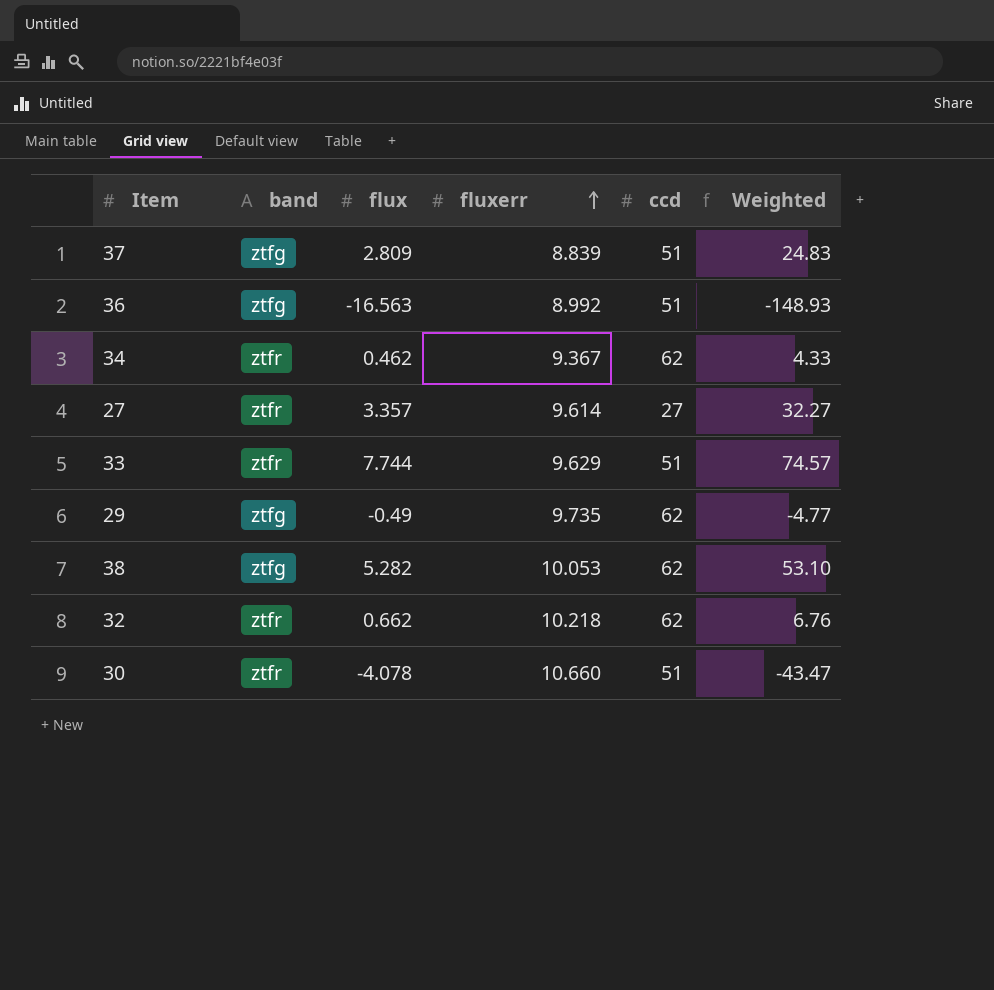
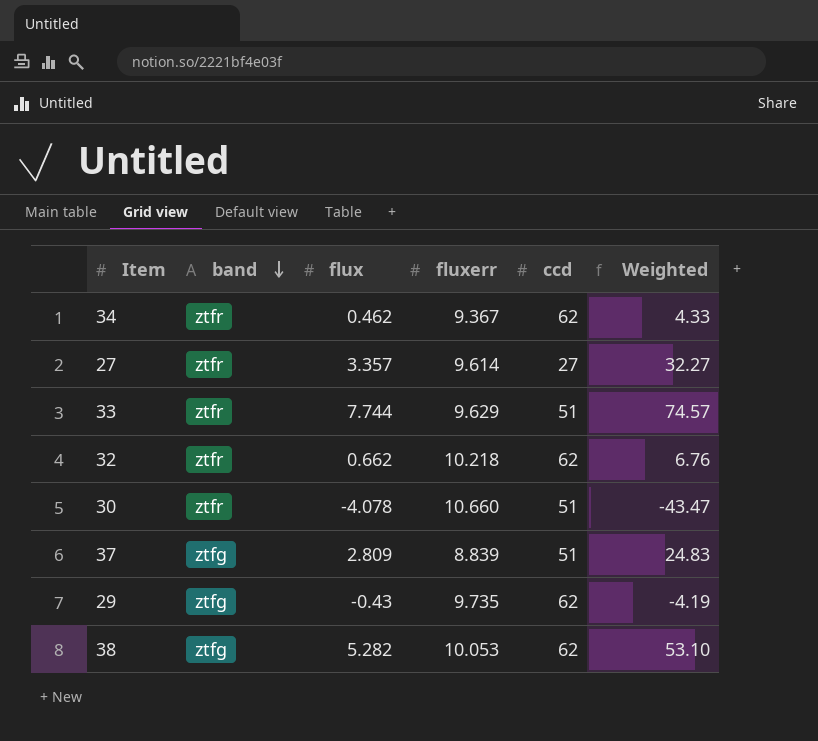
row order: fluxerr ascending -> band descending
row 36: ztfg | -16.563 | 8.992 | 51 | -148.93 -> none
29 | flux: -0.49 -> -0.43
29 | Weighted: -4.77 -> -4.19

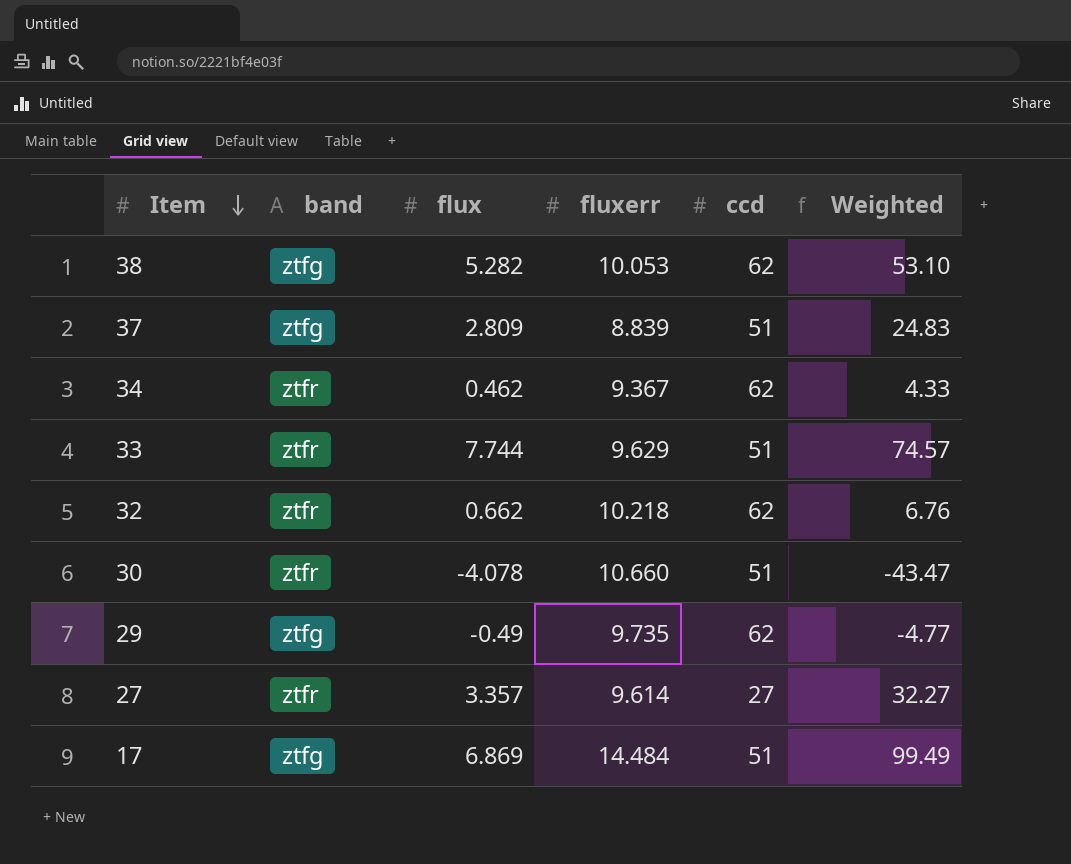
row order: band descending -> Item descending
29 | flux: -0.43 -> -0.49
29 | Weighted: -4.19 -> -4.77
row 17: none -> ztfg | 6.869 | 14.484 | 51 | 99.49

